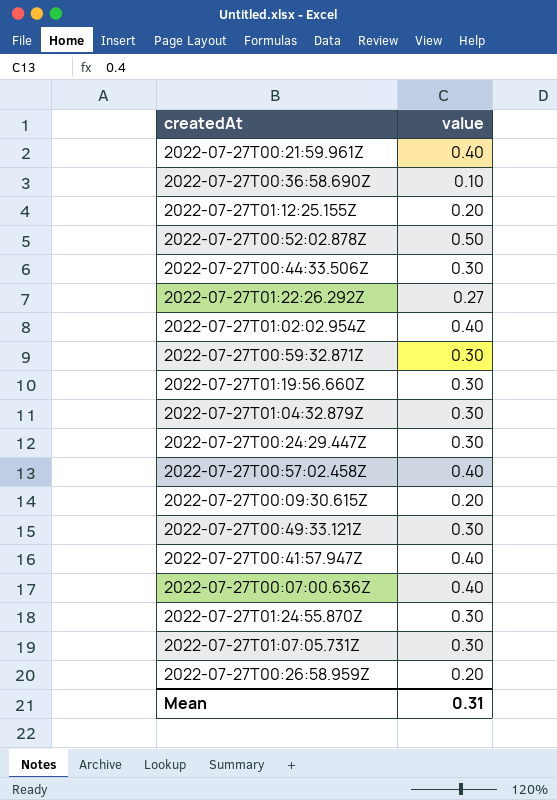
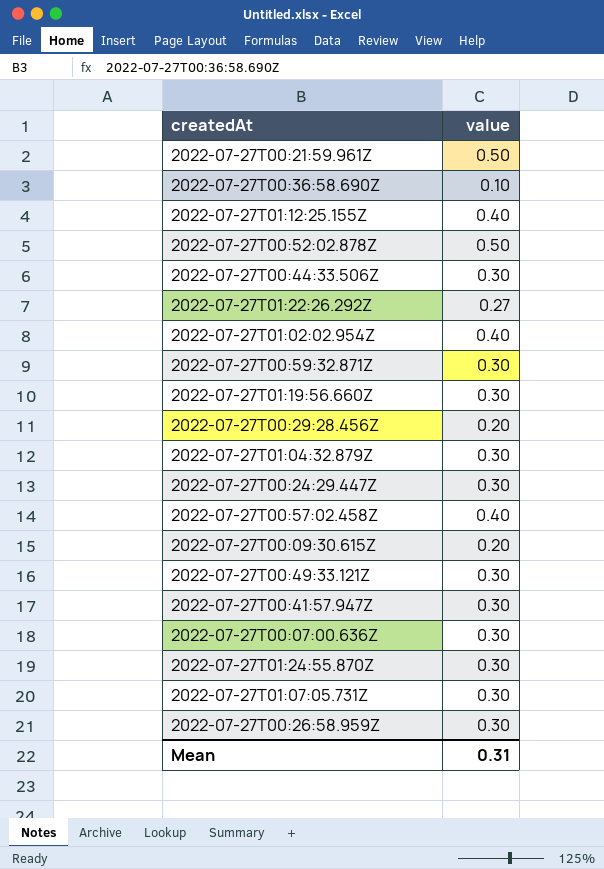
2022-07-27T00:21:59.961Z | value: 0.40 -> 0.50
2022-07-27T01:12:25.155Z | value: 0.20 -> 0.40
row 2022-07-27T00:29:28.456Z: none -> 0.20
2022-07-27T00:41:57.947Z | value: 0.40 -> 0.30
2022-07-27T00:07:00.636Z | value: 0.40 -> 0.30
2022-07-27T00:26:58.959Z | value: 0.20 -> 0.30

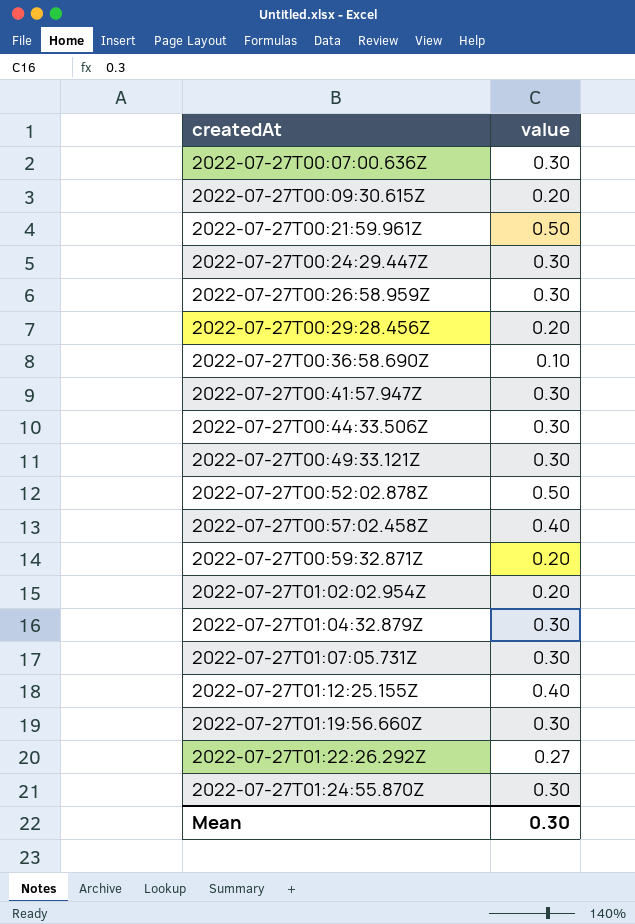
row order: none -> createdAt ascending
2022-07-27T00:59:32.871Z | value: 0.30 -> 0.20
2022-07-27T01:02:02.954Z | value: 0.40 -> 0.20
Mean | value: 0.31 -> 0.30

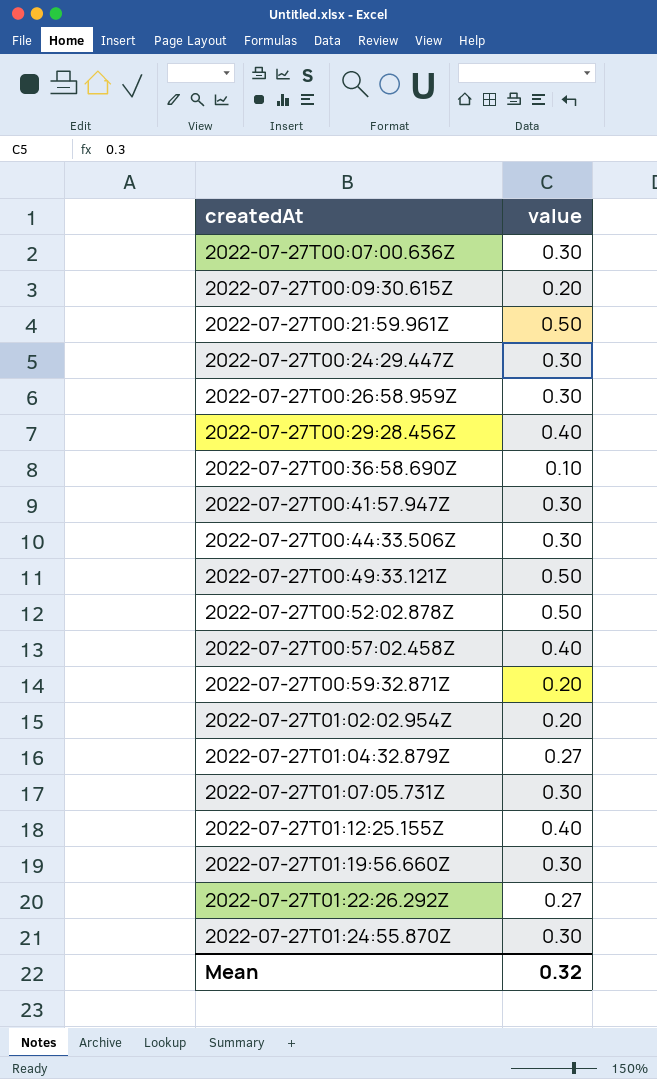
2022-07-27T00:29:28.456Z | value: 0.20 -> 0.40
2022-07-27T00:49:33.121Z | value: 0.30 -> 0.50
2022-07-27T01:04:32.879Z | value: 0.30 -> 0.27
Mean | value: 0.30 -> 0.32

